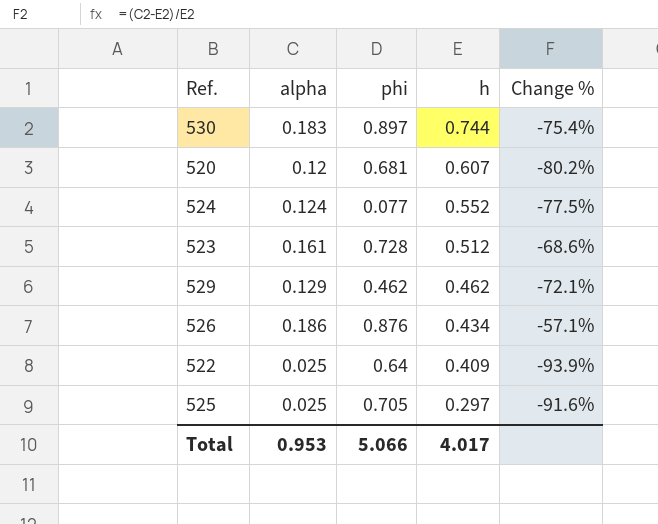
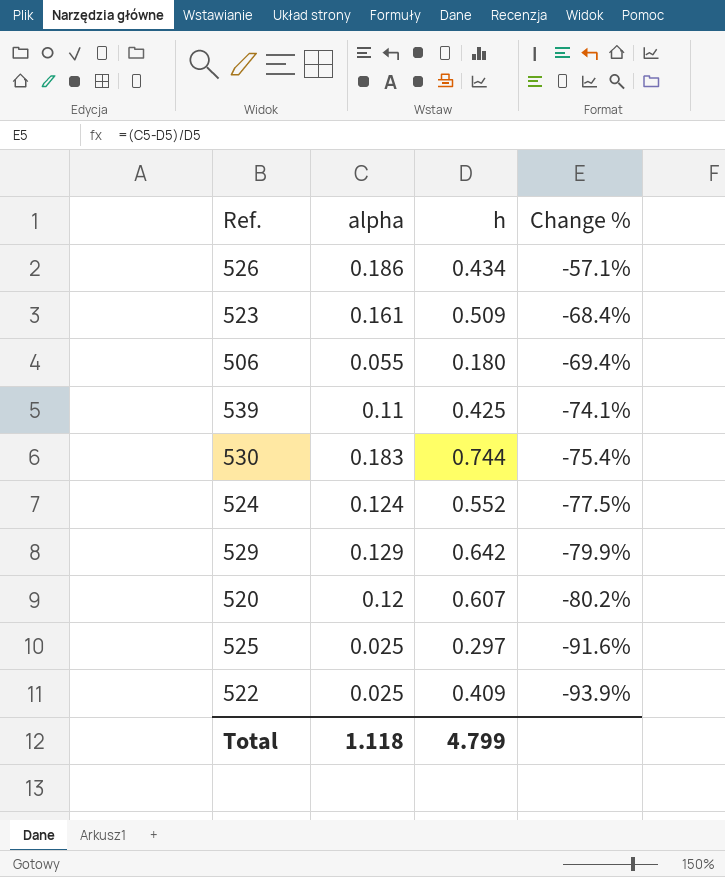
row order: h descending -> Change % descending
column phi | position: 3 -> none
523 | h: 0.512 -> 0.509
523 | Change %: -68.6% -> -68.4%
row 506: none -> 0.055 | 0.180 | -69.4%
row 539: none -> 0.11 | 0.425 | -74.1%
529 | h: 0.462 -> 0.642
529 | Change %: -72.1% -> -79.9%
Total | alpha: 0.953 -> 1.118
Total | h: 4.017 -> 4.799

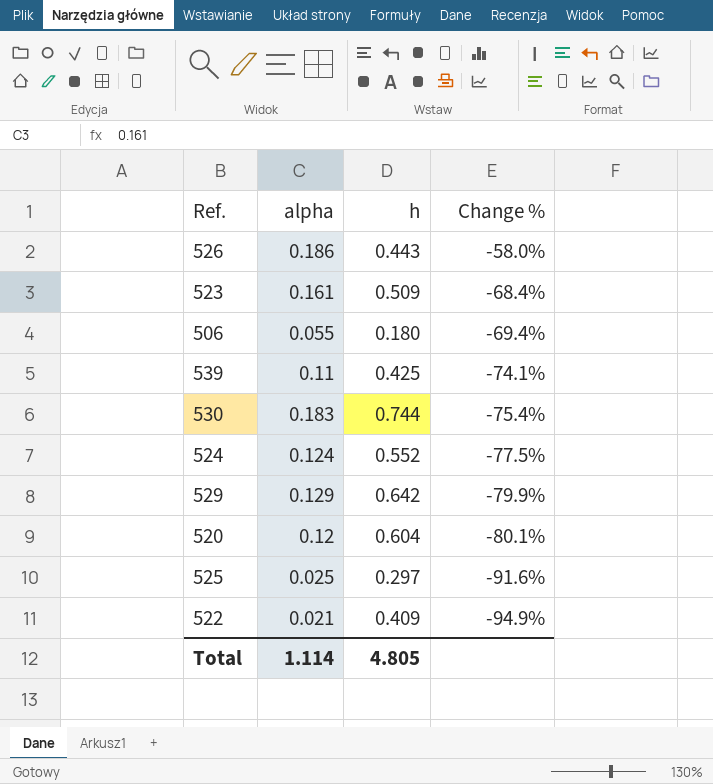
526 | h: 0.434 -> 0.443
526 | Change %: -57.1% -> -58.0%
520 | h: 0.607 -> 0.604
520 | Change %: -80.2% -> -80.1%
522 | alpha: 0.025 -> 0.021
522 | Change %: -93.9% -> -94.9%
Total | alpha: 1.118 -> 1.114
Total | h: 4.799 -> 4.805

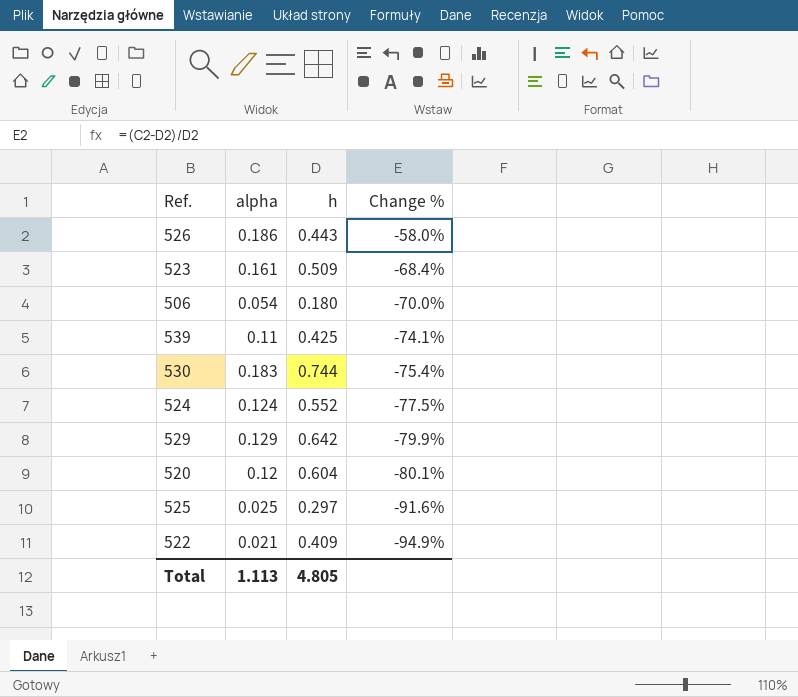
506 | alpha: 0.055 -> 0.054
506 | Change %: -69.4% -> -70.0%
Total | alpha: 1.114 -> 1.113

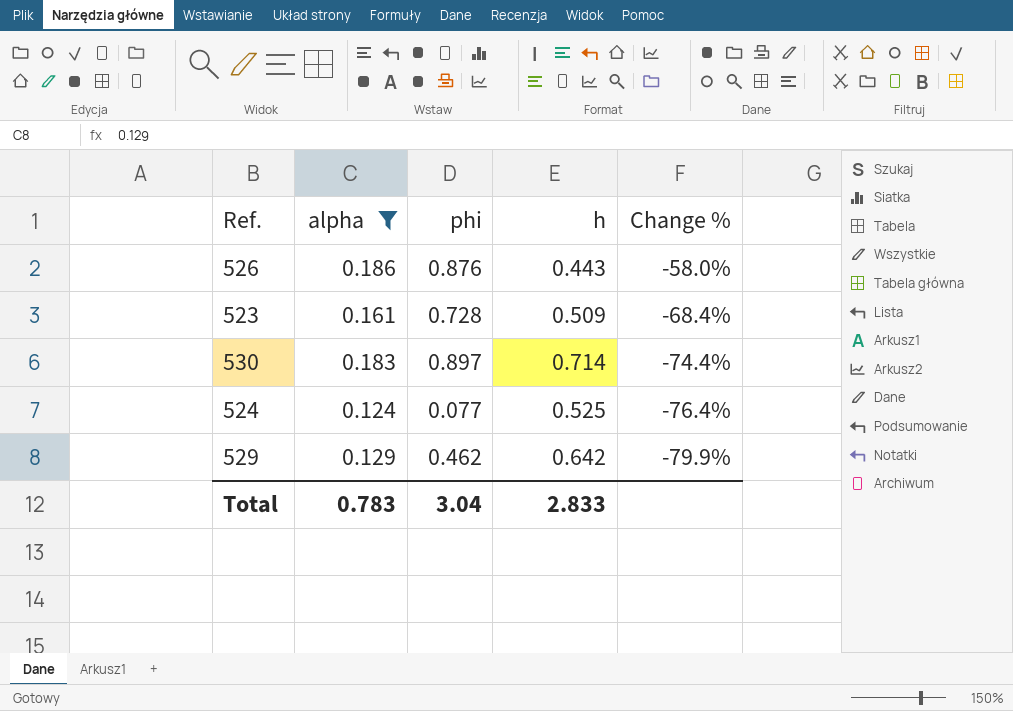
filter: none -> alpha >= 0.124
column phi | position: none -> 3
530 | h: 0.744 -> 0.714
530 | Change %: -75.4% -> -74.4%
524 | h: 0.552 -> 0.525
524 | Change %: -77.5% -> -76.4%
Total | alpha: 1.113 -> 0.783
Total | h: 4.805 -> 2.833

